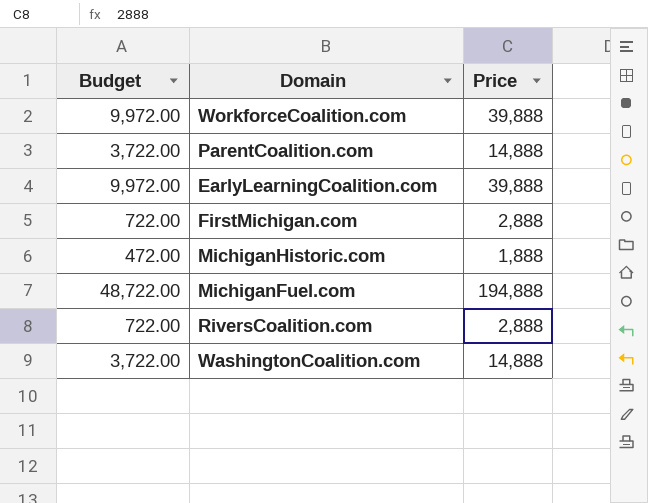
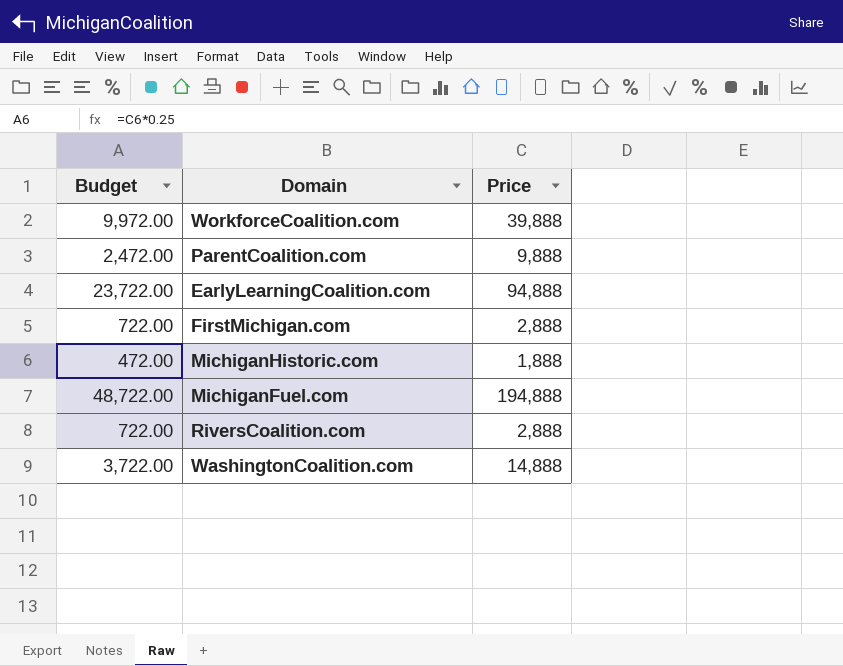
ParentCoalition.com | Budget: 3,722.00 -> 2,472.00
ParentCoalition.com | Price: 14,888 -> 9,888
EarlyLearningCoalition.com | Budget: 9,972.00 -> 23,722.00
EarlyLearningCoalition.com | Price: 39,888 -> 94,888

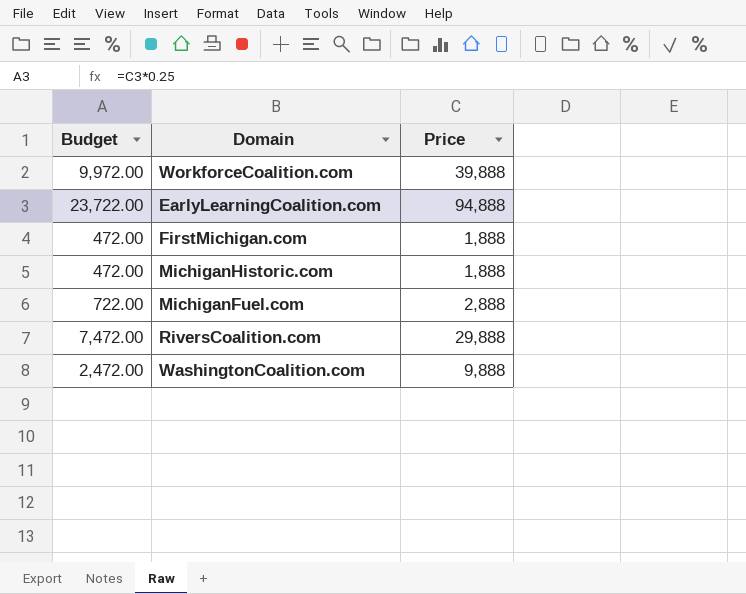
row ParentCoalition.com: 2,472.00 | 9,888 -> none
FirstMichigan.com | Budget: 722.00 -> 472.00
FirstMichigan.com | Price: 2,888 -> 1,888
MichiganFuel.com | Budget: 48,722.00 -> 722.00
MichiganFuel.com | Price: 194,888 -> 2,888
RiversCoalition.com | Budget: 722.00 -> 7,472.00
RiversCoalition.com | Price: 2,888 -> 29,888
WashingtonCoalition.com | Budget: 3,722.00 -> 2,472.00
WashingtonCoalition.com | Price: 14,888 -> 9,888

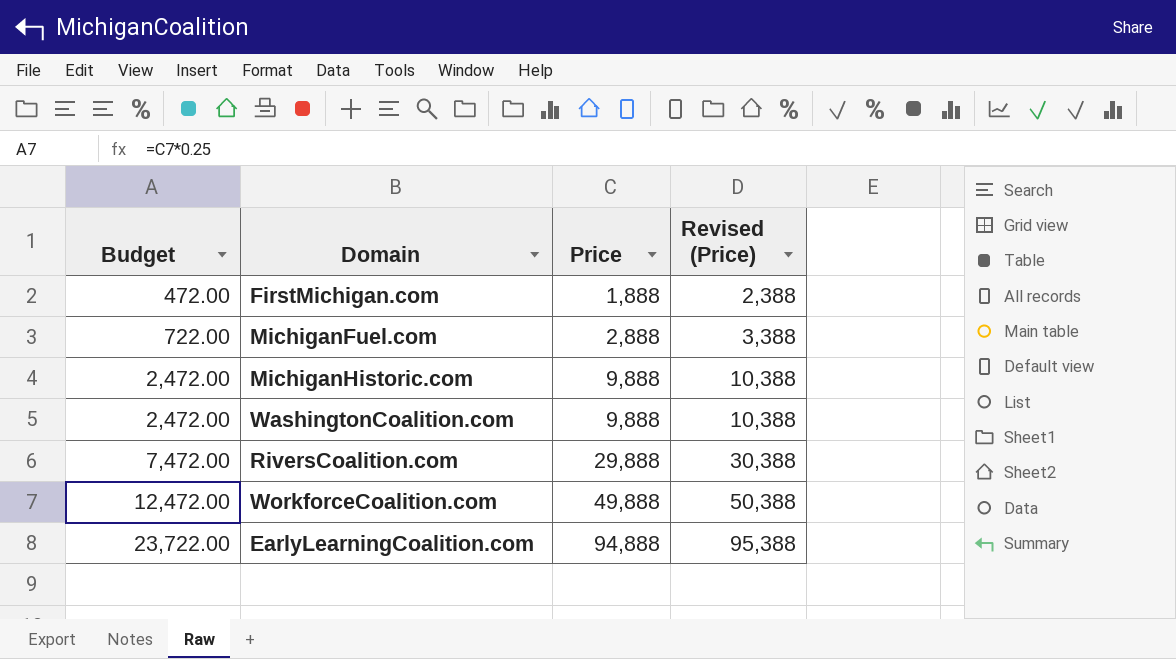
row order: none -> Budget ascending
column Revised (Price) | formula: none -> [Price] + 500
MichiganHistoric.com | Budget: 472.00 -> 2,472.00
MichiganHistoric.com | Price: 1,888 -> 9,888
WorkforceCoalition.com | Budget: 9,972.00 -> 12,472.00
WorkforceCoalition.com | Price: 39,888 -> 49,888

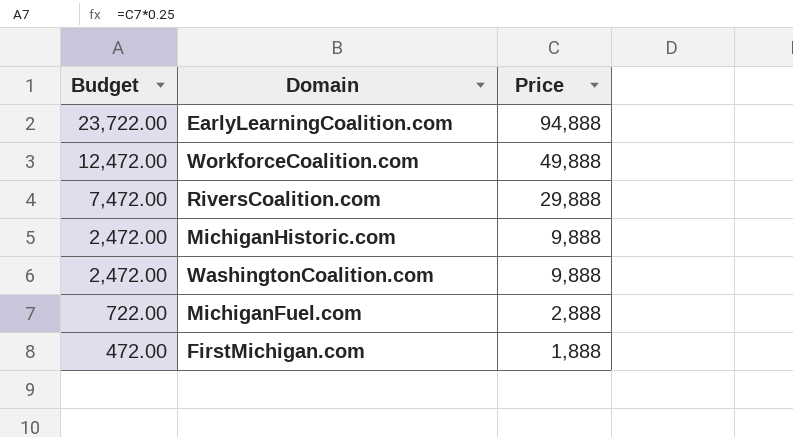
row order: Budget ascending -> Budget descending
column Revised (Price) | formula: [Price] + 500 -> none

